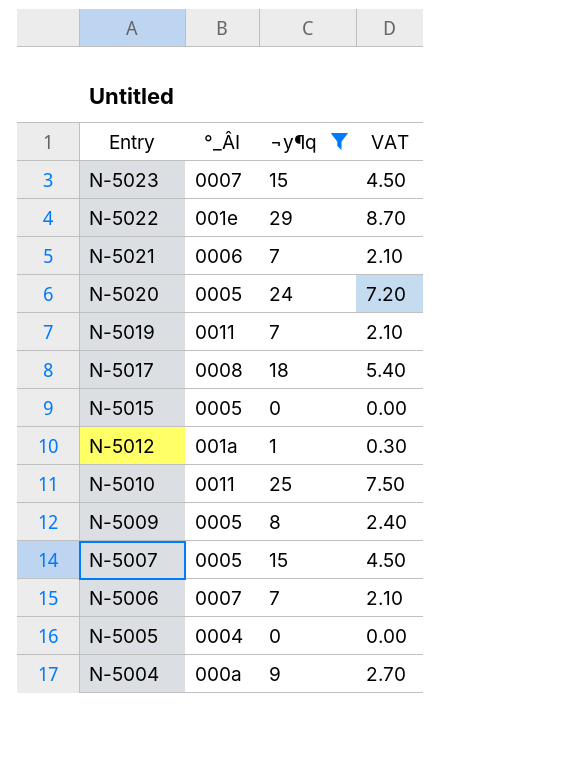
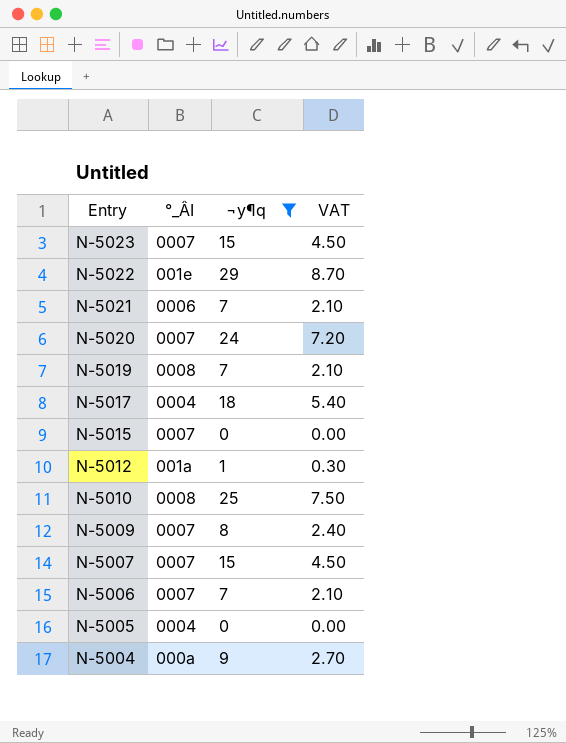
N-5020 | °_ÂI: 0005 -> 0007
N-5019 | °_ÂI: 0011 -> 0008
N-5017 | °_ÂI: 0008 -> 0004
N-5015 | °_ÂI: 0005 -> 0007
N-5010 | °_ÂI: 0011 -> 0008
N-5009 | °_ÂI: 0005 -> 0007
N-5007 | °_ÂI: 0005 -> 0007

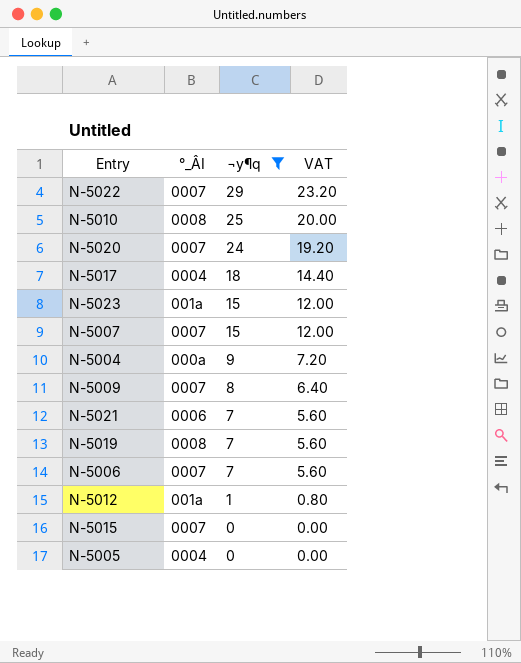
row order: Entry descending -> ¬y¶q descending
column VAT | formula: [¬y¶q] * 0.3 -> [¬y¶q] * 0.8
N-5022 | °_ÂI: 001e -> 0007
N-5023 | °_ÂI: 0007 -> 001a

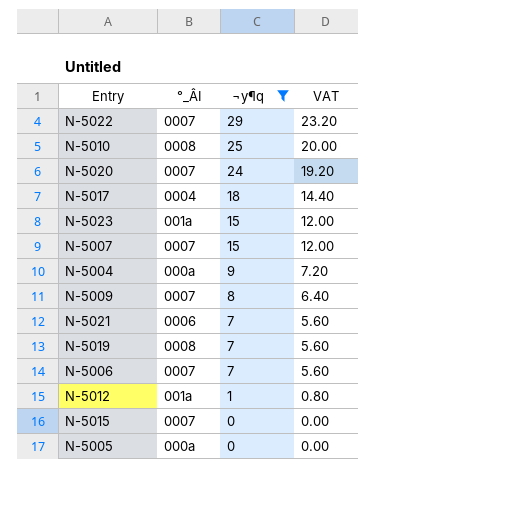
N-5005 | °_ÂI: 0004 -> 000a

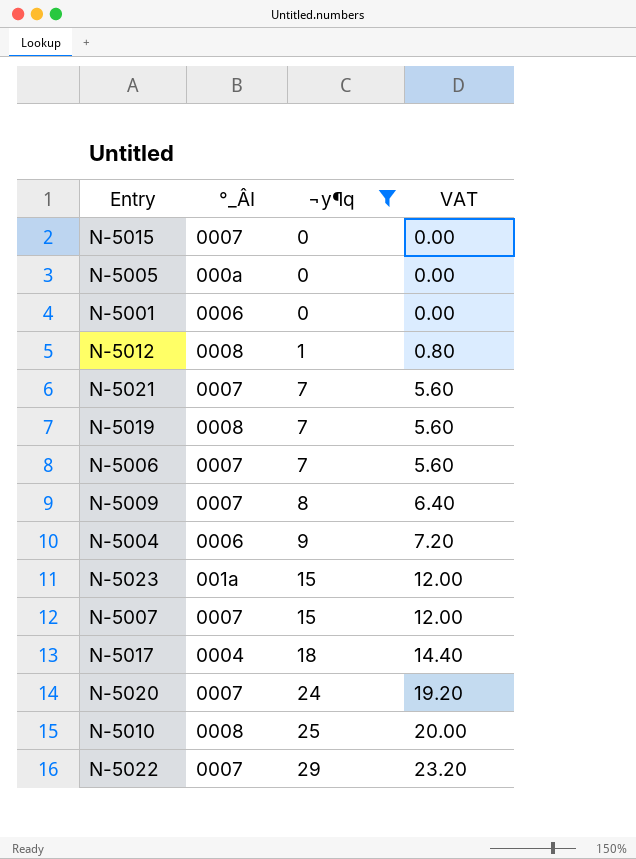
row order: ¬y¶q descending -> ¬y¶q ascending
row N-5001: none -> 0006 | 0 | 0.00
N-5012 | °_ÂI: 001a -> 0008
N-5021 | °_ÂI: 0006 -> 0007
N-5004 | °_ÂI: 000a -> 0006

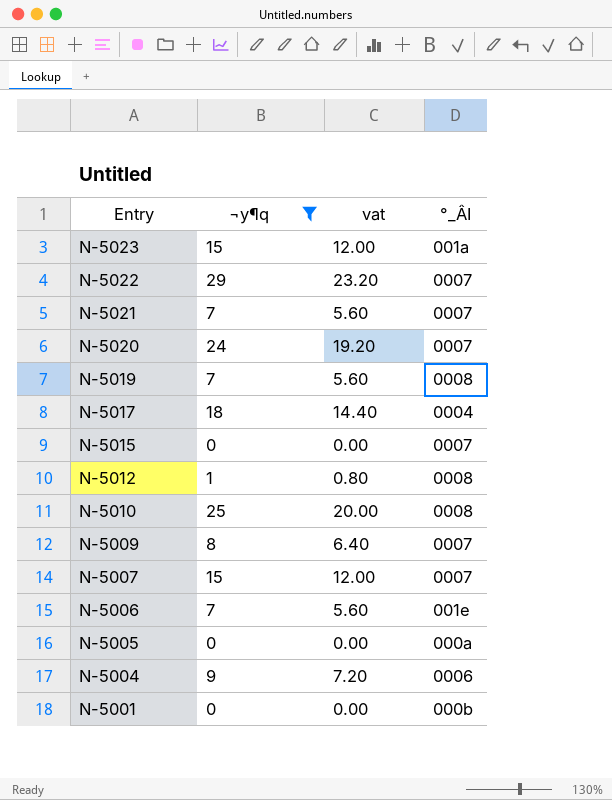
row order: ¬y¶q ascending -> Entry descending
column name: VAT -> vat
column °_ÂI | position: 2 -> 4
N-5006 | °_ÂI: 0007 -> 001e
N-5001 | °_ÂI: 0006 -> 000b

